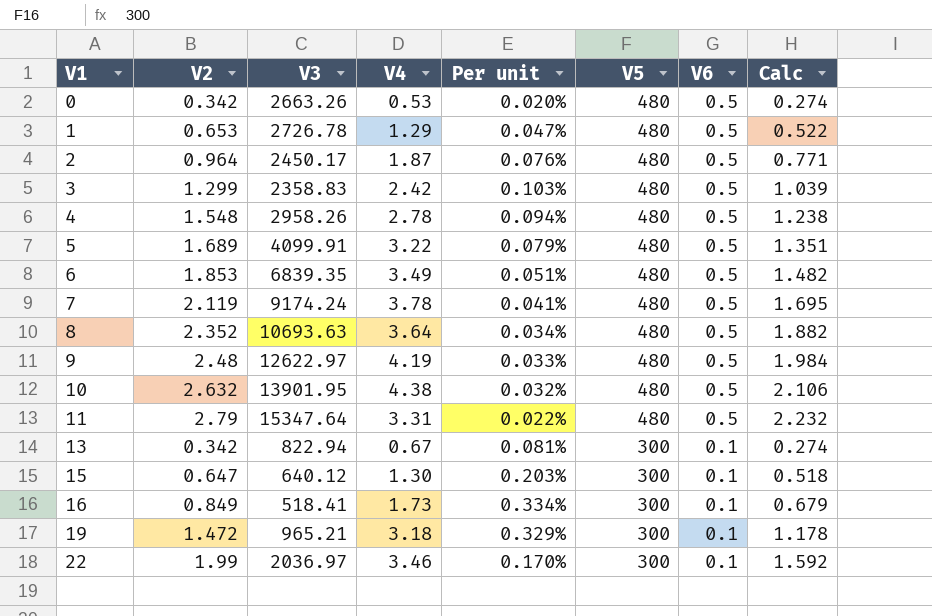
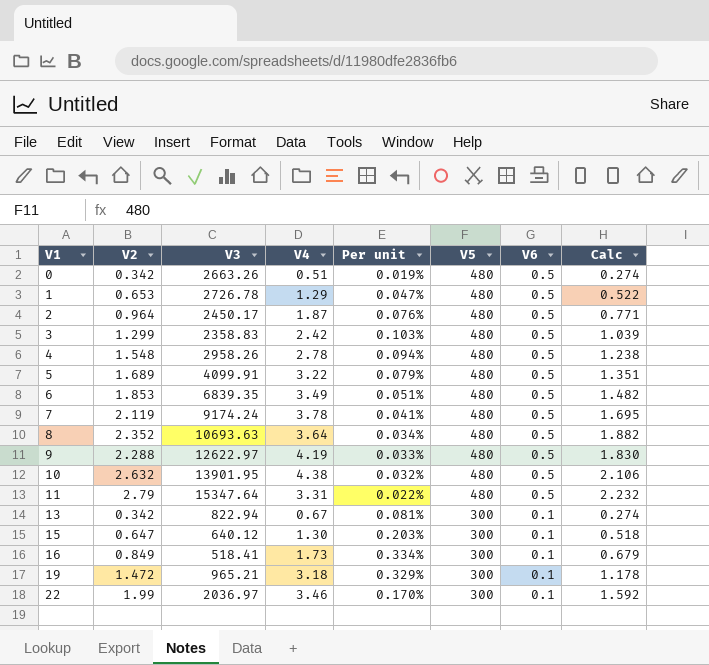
0 | V4: 0.53 -> 0.51
0 | Per unit: 0.020% -> 0.019%
9 | V2: 2.48 -> 2.288
9 | Calc: 1.984 -> 1.830

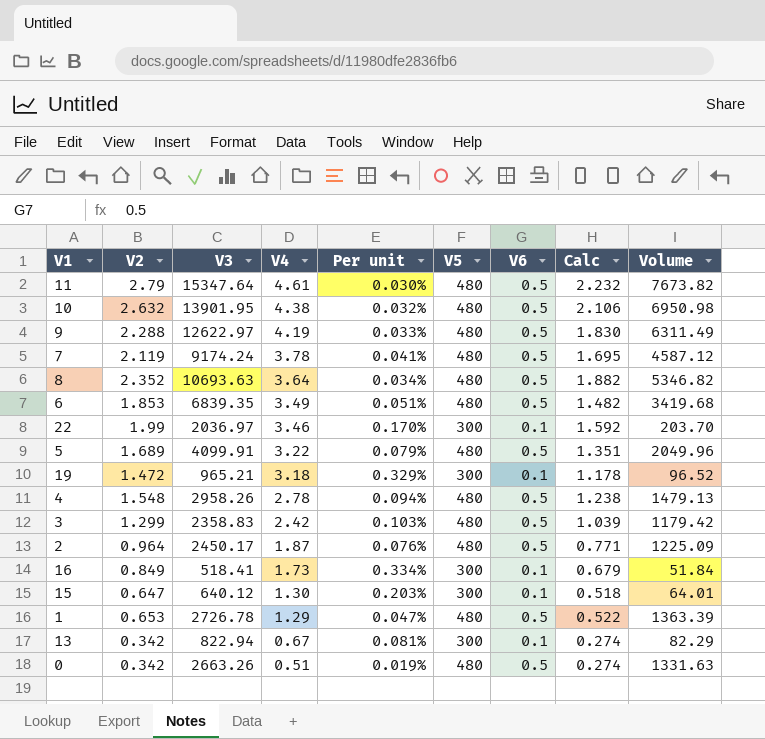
row order: V1 ascending -> V4 descending
column Volume | formula: none -> [V3] * [V6]
11 | V4: 3.31 -> 4.61
11 | Per unit: 0.022% -> 0.030%

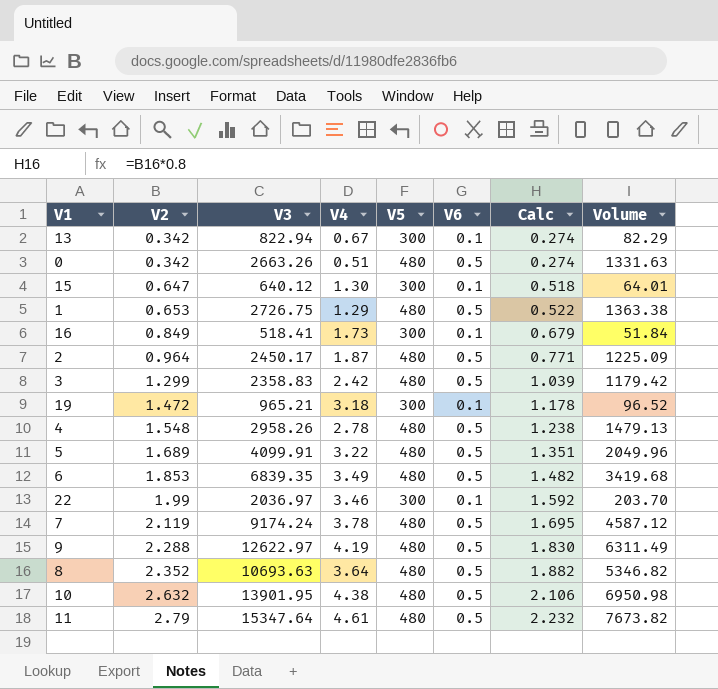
row order: V4 descending -> V2 ascending
column Per unit | formula: [V4] / [V3] -> none
1 | V3: 2726.78 -> 2726.75
1 | Volume: 1363.39 -> 1363.38

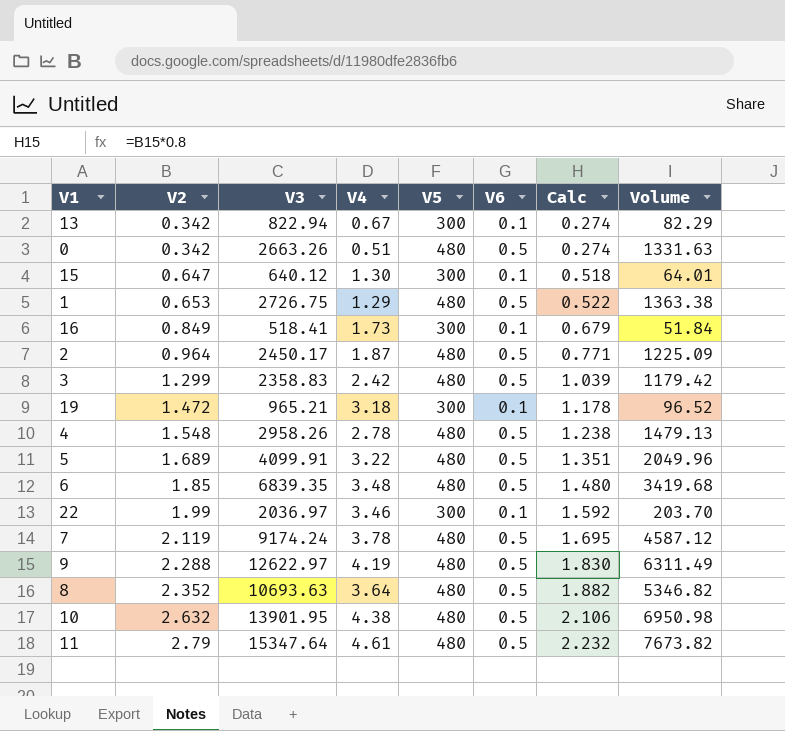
6 | V2: 1.853 -> 1.85
6 | V4: 3.49 -> 3.48
6 | Calc: 1.482 -> 1.480

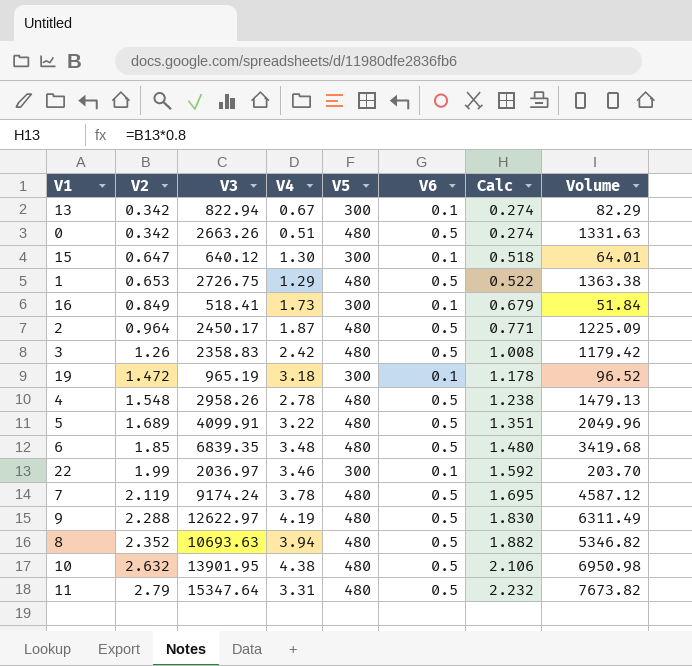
3 | V2: 1.299 -> 1.26
3 | Calc: 1.039 -> 1.008
19 | V3: 965.21 -> 965.19
8 | V4: 3.64 -> 3.94
11 | V4: 4.61 -> 3.31

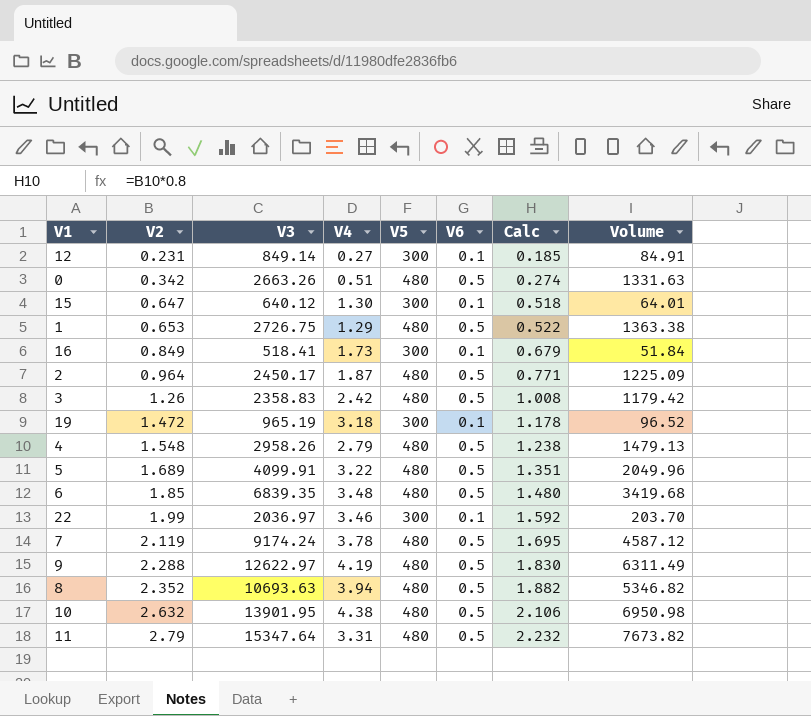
row 13: 0.342 | 822.94 | 0.67 | 300 | 0.1 | 0.274 | 82.29 -> none
row 12: none -> 0.231 | 849.14 | 0.27 | 300 | 0.1 | 0.185 | 84.91
4 | V4: 2.78 -> 2.79

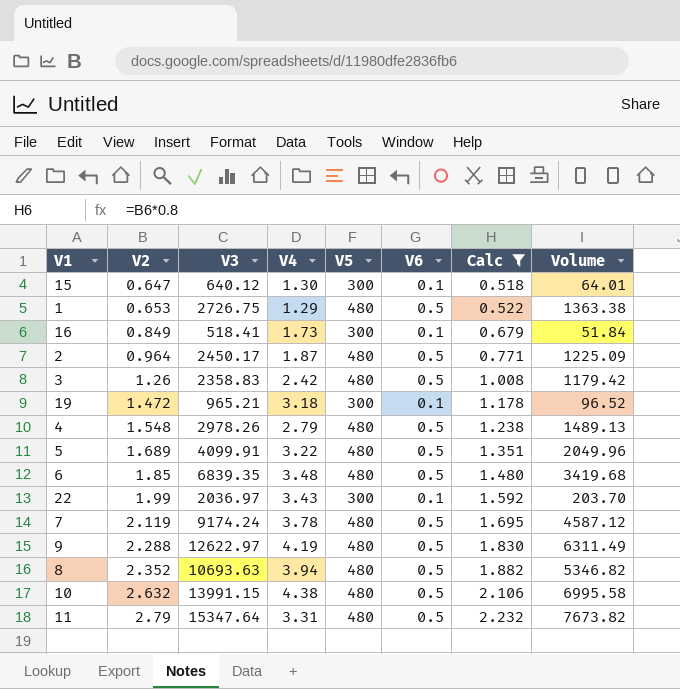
filter: none -> Calc >= 0.518
19 | V3: 965.19 -> 965.21
4 | V3: 2958.26 -> 2978.26
4 | Volume: 1479.13 -> 1489.13
22 | V4: 3.46 -> 3.43
10 | V3: 13901.95 -> 13991.15
10 | Volume: 6950.98 -> 6995.58

